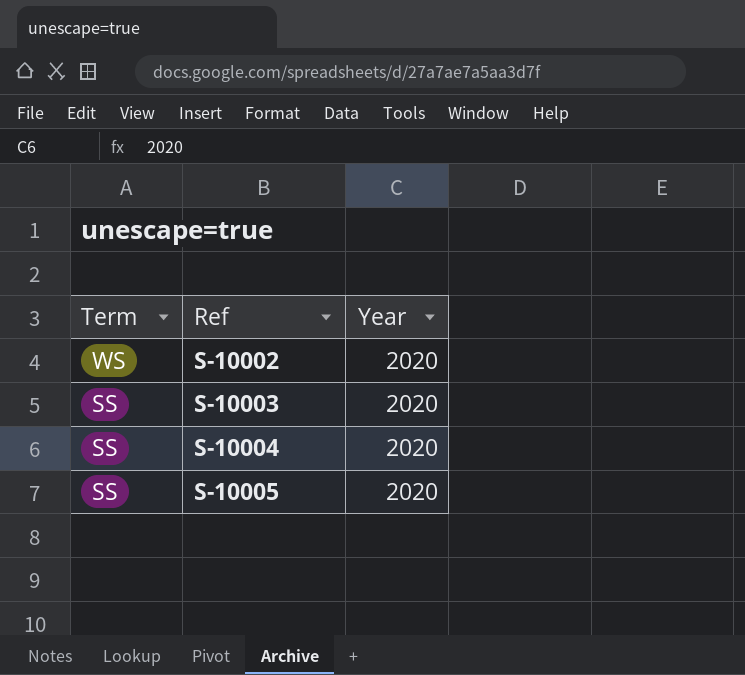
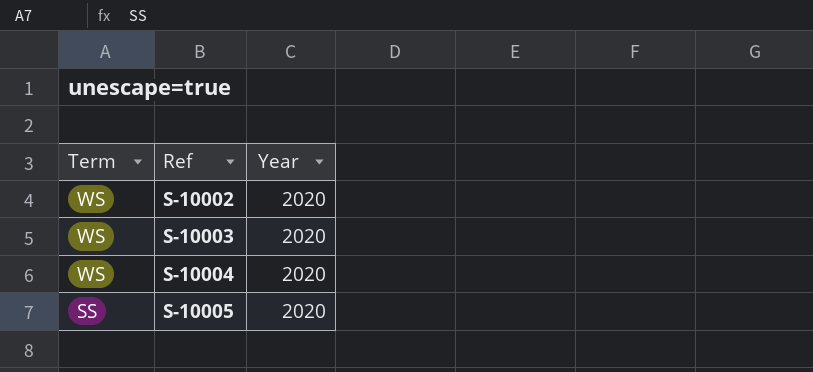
S-10003 | Term: SS -> WS
S-10004 | Term: SS -> WS

